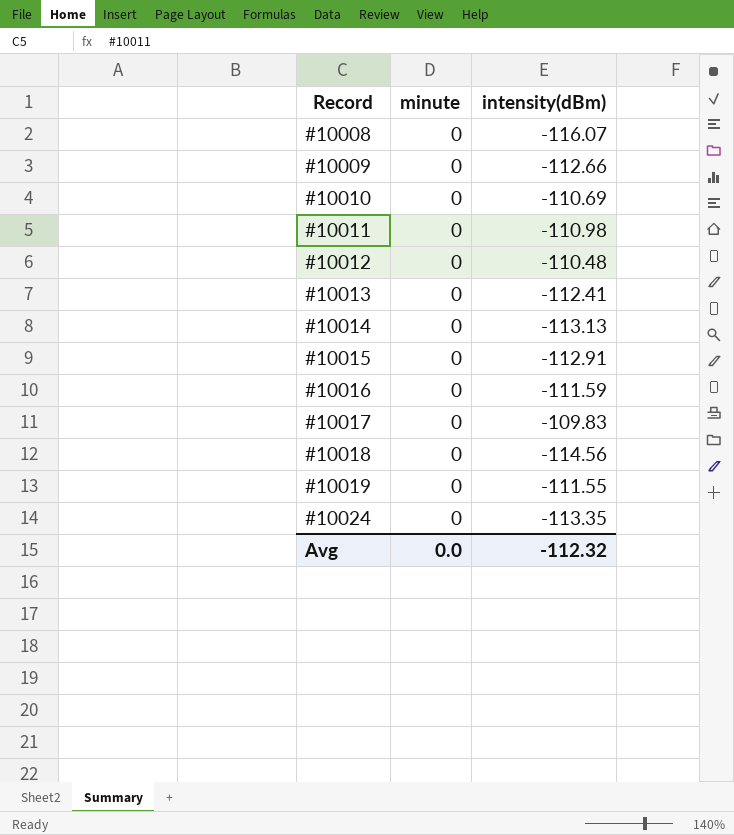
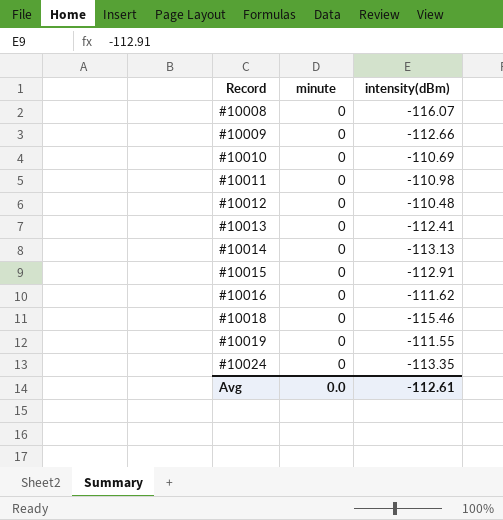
row #10017: 0 | -109.83 -> none
#10016 | intensity(dBm): -111.59 -> -111.62
#10018 | intensity(dBm): -114.56 -> -115.46
Avg | intensity(dBm): -112.32 -> -112.61

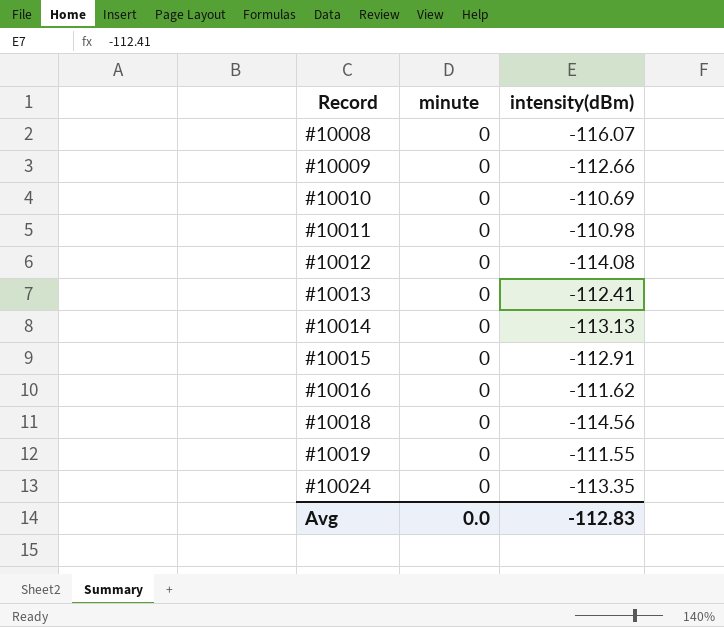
#10012 | intensity(dBm): -110.48 -> -114.08
#10018 | intensity(dBm): -115.46 -> -114.56
Avg | intensity(dBm): -112.61 -> -112.83

